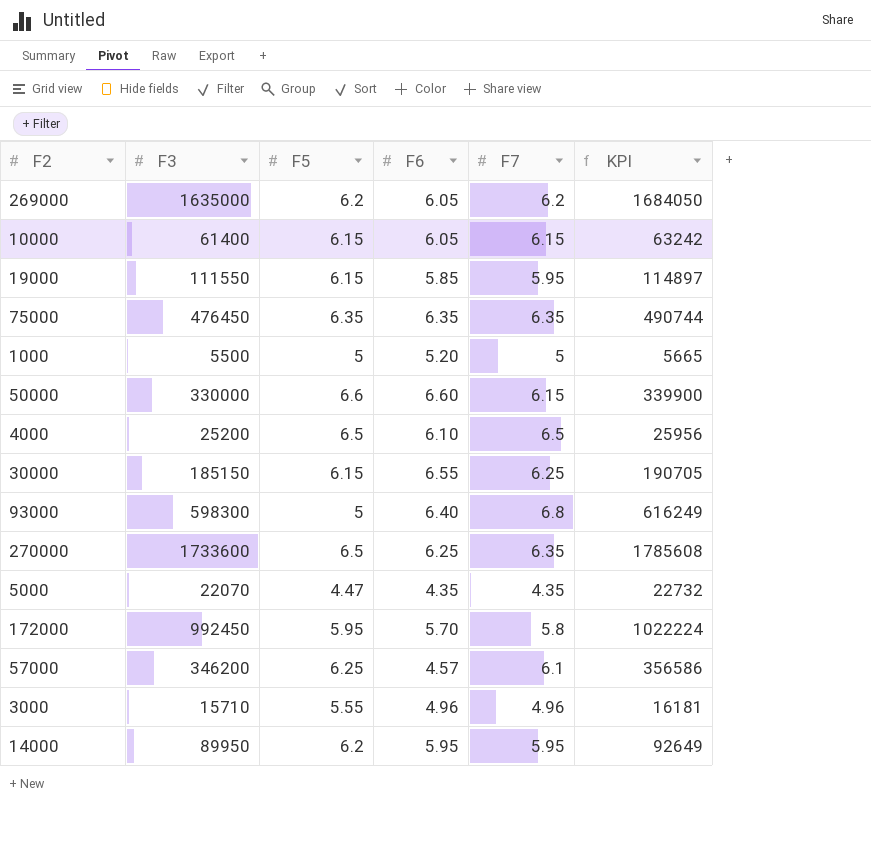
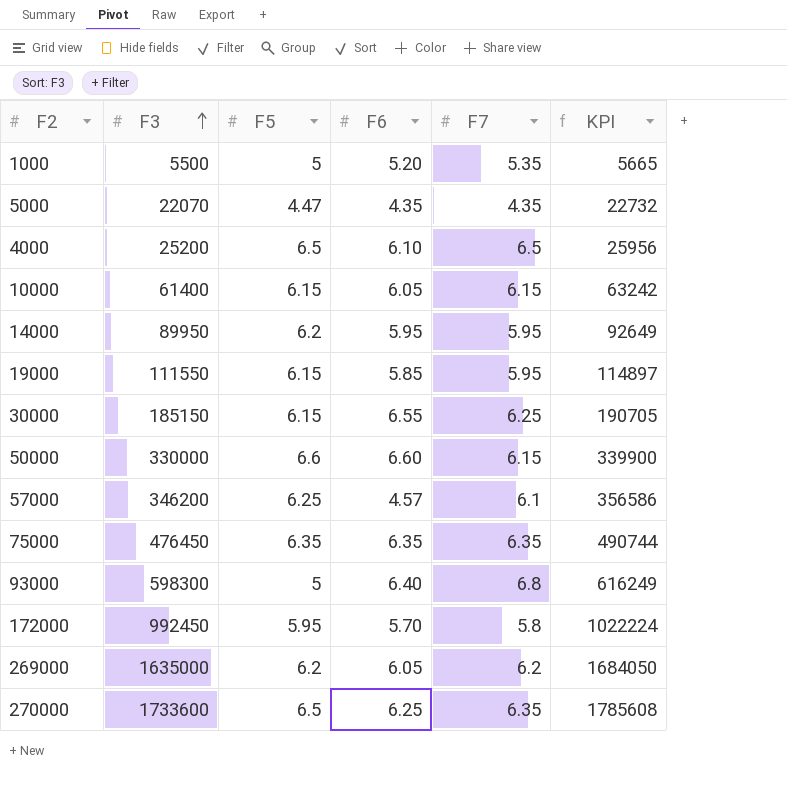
row order: none -> F3 ascending
row 3000: 15710 | 5.55 | 4.96 | 4.96 | 16181 -> none
1000 | F7: 5 -> 5.35

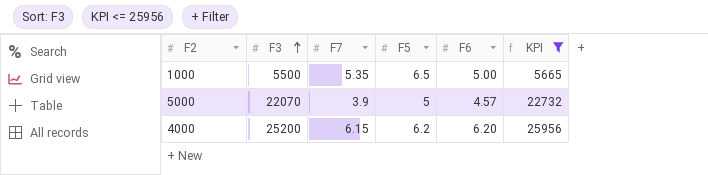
filter: none -> KPI <= 25956
column F7 | position: 5 -> 3
1000 | F5: 5 -> 6.5
1000 | F6: 5.20 -> 5.00
5000 | F7: 4.35 -> 3.9
5000 | F5: 4.47 -> 5
5000 | F6: 4.35 -> 4.57
4000 | F7: 6.5 -> 6.15
4000 | F5: 6.5 -> 6.2
4000 | F6: 6.10 -> 6.20

